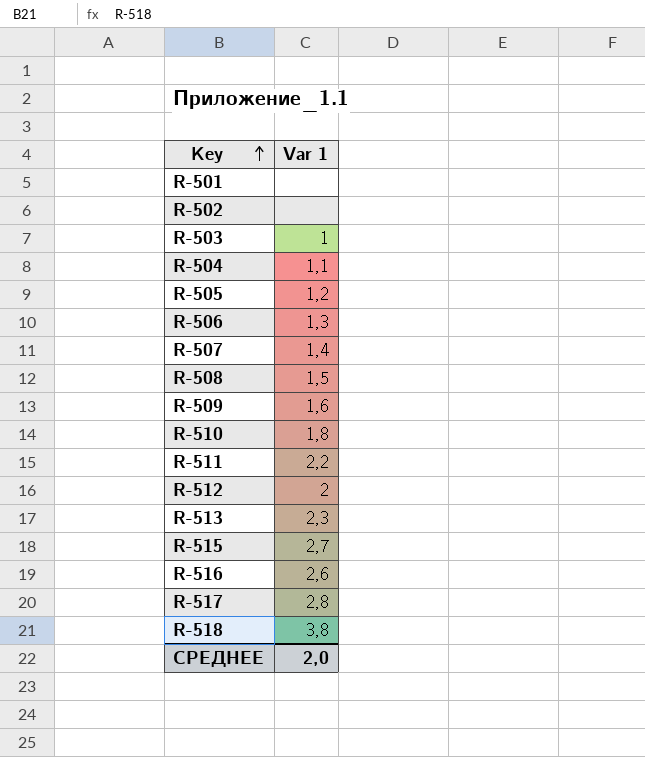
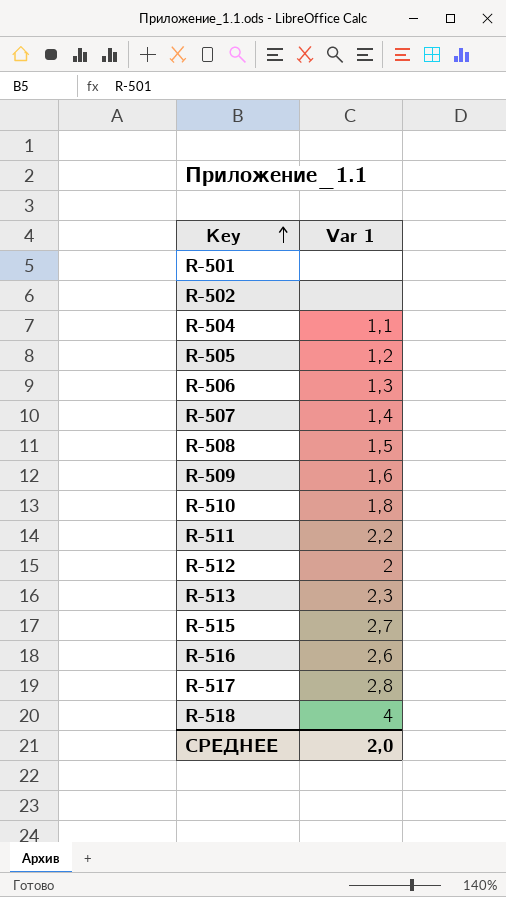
row R-503: 1 -> none
R-518 | Var 1: 3,8 -> 4

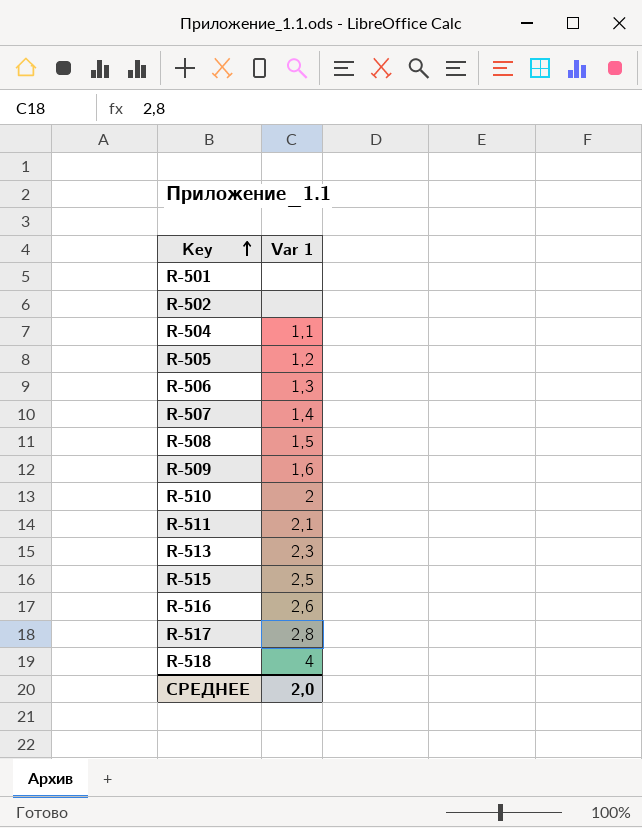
row R-512: 2 -> none
R-510 | Var 1: 1,8 -> 2
R-511 | Var 1: 2,2 -> 2,1
R-515 | Var 1: 2,7 -> 2,5

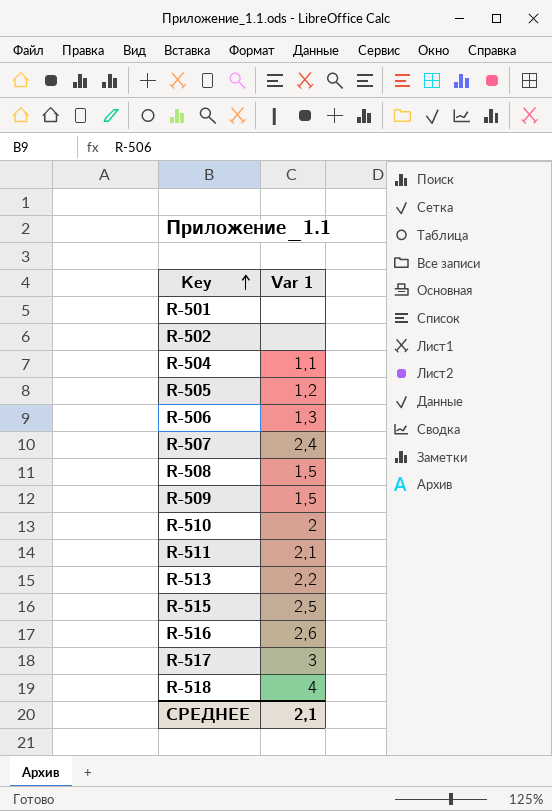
R-507 | Var 1: 1,4 -> 2,4
R-509 | Var 1: 1,6 -> 1,5
R-513 | Var 1: 2,3 -> 2,2
R-517 | Var 1: 2,8 -> 3
СРЕДНЕЕ | Var 1: 2,0 -> 2,1

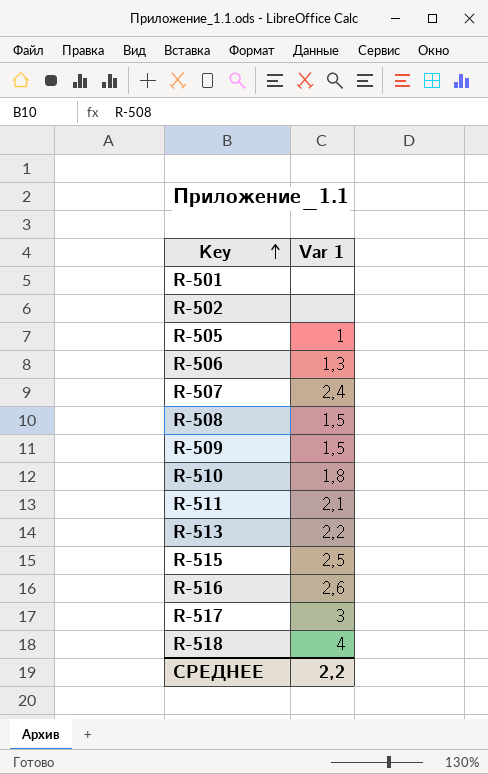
row R-504: 1,1 -> none
R-505 | Var 1: 1,2 -> 1
R-510 | Var 1: 2 -> 1,8
СРЕДНЕЕ | Var 1: 2,1 -> 2,2

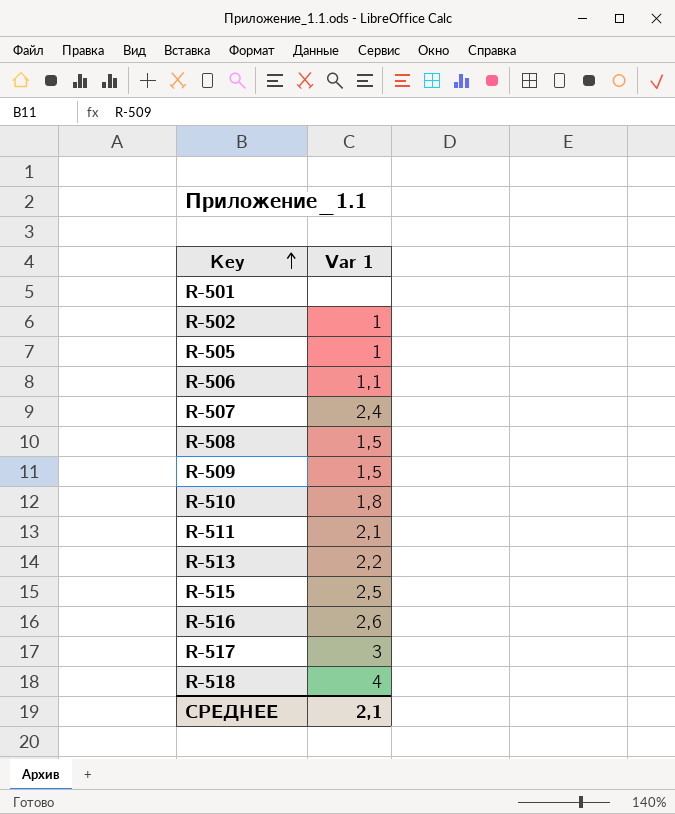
R-502 | Var 1: none -> 1
R-506 | Var 1: 1,3 -> 1,1
СРЕДНЕЕ | Var 1: 2,2 -> 2,1

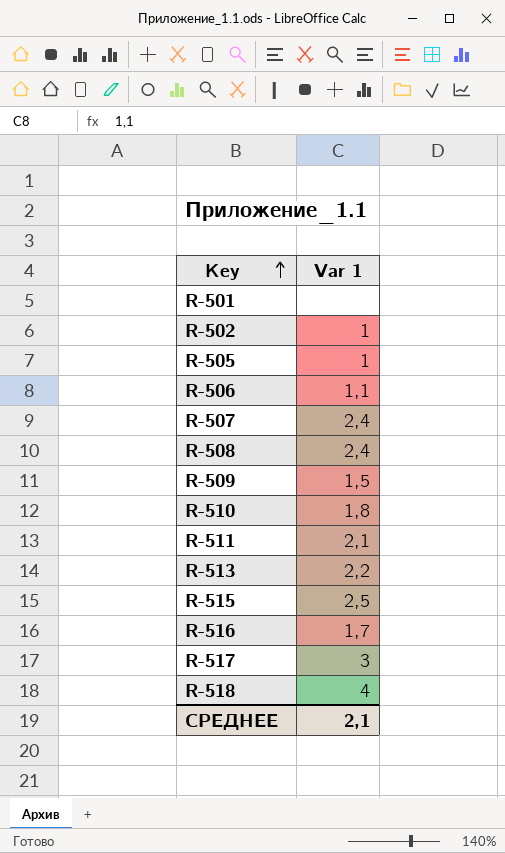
R-508 | Var 1: 1,5 -> 2,4
R-516 | Var 1: 2,6 -> 1,7

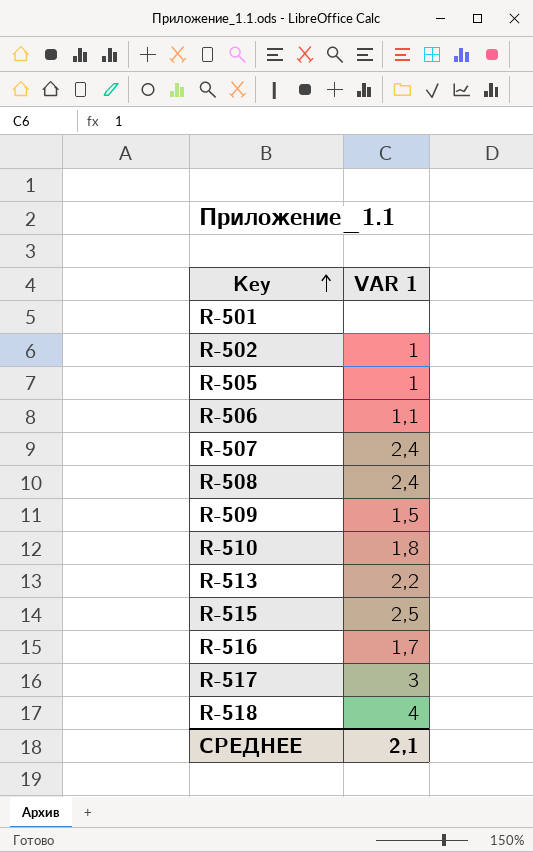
column name: Var 1 -> VAR 1
row R-511: 2,1 -> none

